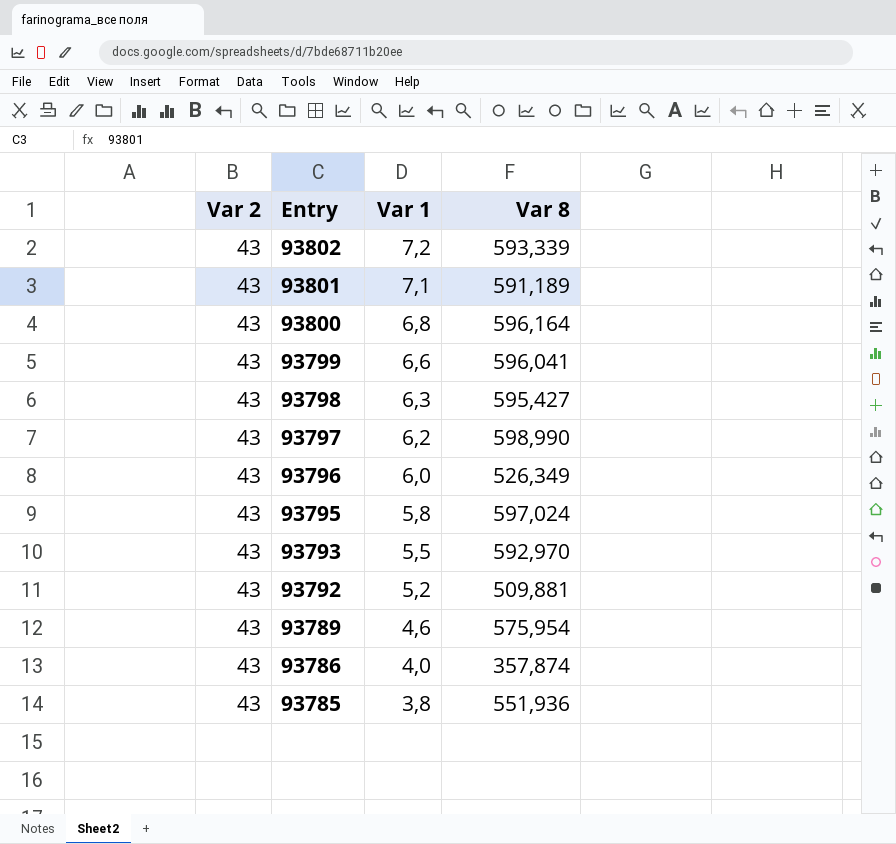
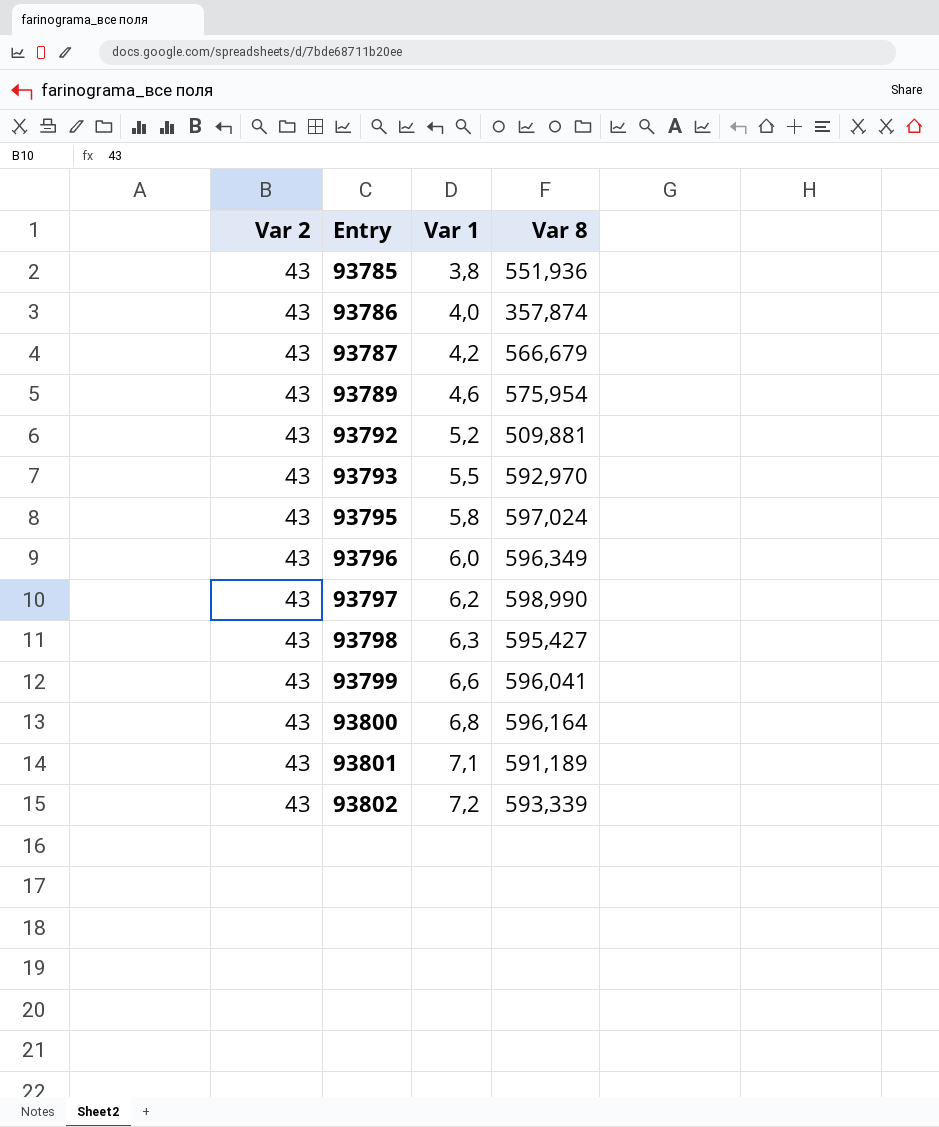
row order: Entry descending -> Entry ascending
row 93787: none -> 43 | 4,2 | 566,679
93796 | Var 8: 526,349 -> 596,349

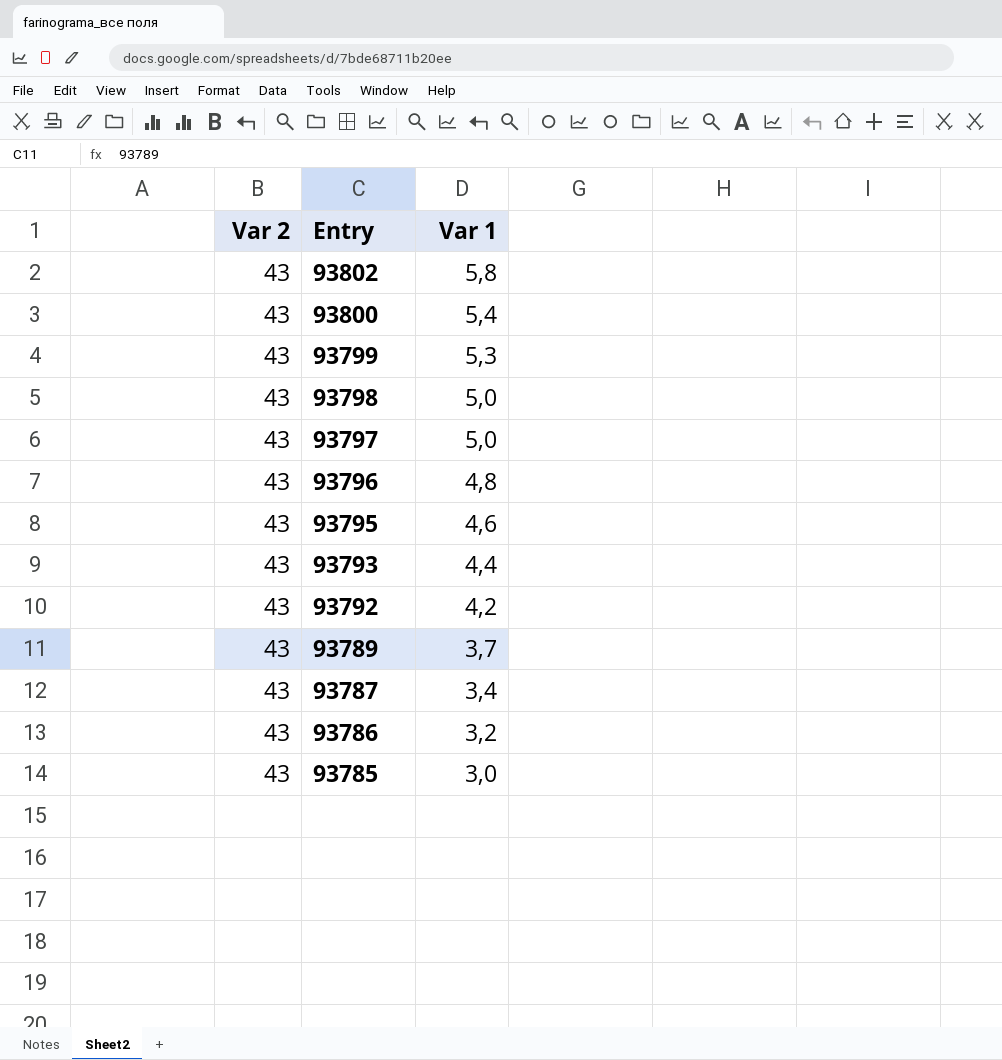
row order: Entry ascending -> Entry descending
column Var 8 | position: 4 -> none
row 93801: 43 | 7,1 | 591,189 -> none
93802 | Var 1: 7,2 -> 5,8
93800 | Var 1: 6,8 -> 5,4
93799 | Var 1: 6,6 -> 5,3
93798 | Var 1: 6,3 -> 5,0
93797 | Var 1: 6,2 -> 5,0
93796 | Var 1: 6,0 -> 4,8
93795 | Var 1: 5,8 -> 4,6
93793 | Var 1: 5,5 -> 4,4
93792 | Var 1: 5,2 -> 4,2
93789 | Var 1: 4,6 -> 3,7
93787 | Var 1: 4,2 -> 3,4
93786 | Var 1: 4,0 -> 3,2
93785 | Var 1: 3,8 -> 3,0

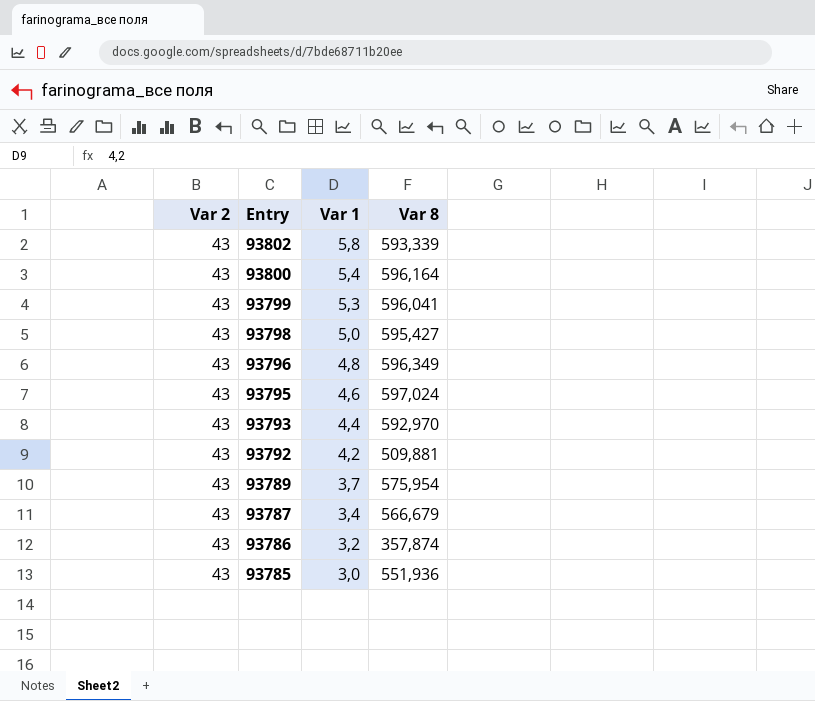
column Var 8 | position: none -> 4
row 93797: 43 | 5,0 -> none

